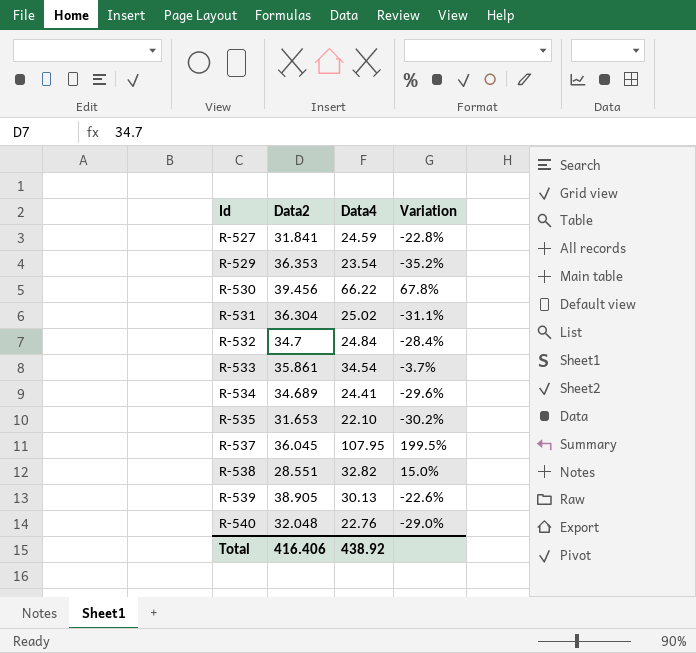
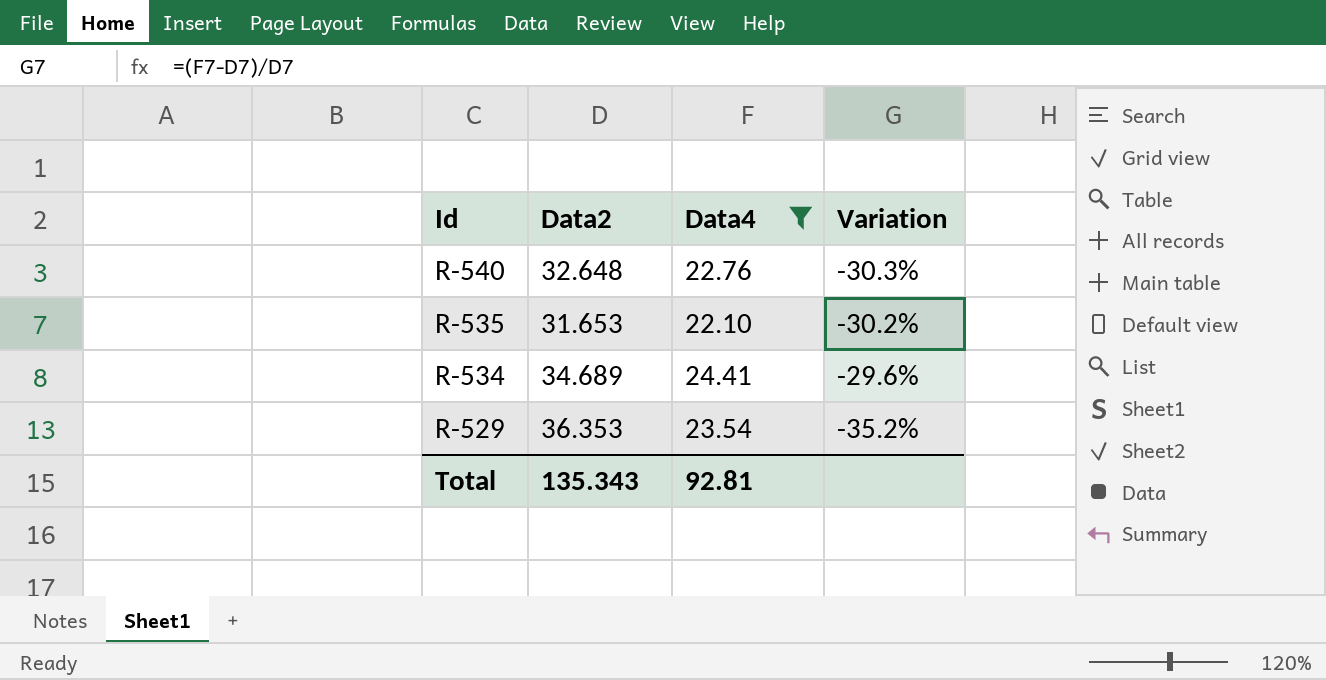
filter: none -> Data4 <= 24.41
row order: Id ascending -> Id descending
R-540 | Data2: 32.048 -> 32.648
R-540 | Variation: -29.0% -> -30.3%
Total | Data2: 416.406 -> 135.343
Total | Data4: 438.92 -> 92.81

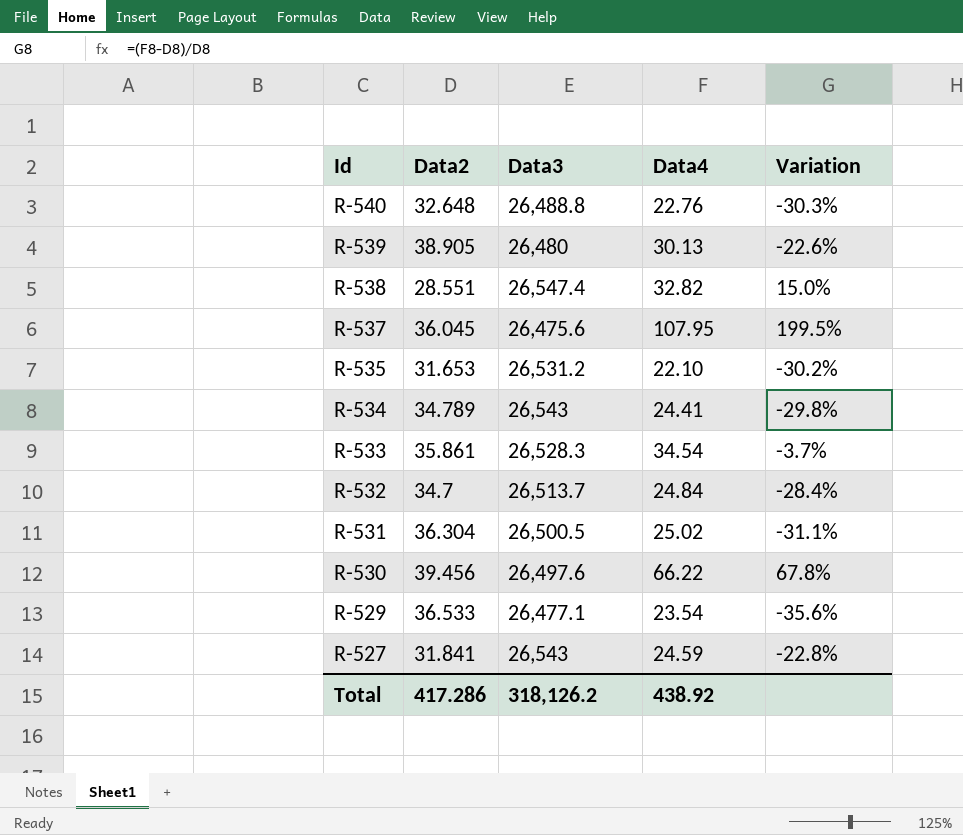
filter: Data4 <= 24.41 -> none
column Data3 | position: none -> 3
R-534 | Data2: 34.689 -> 34.789
R-534 | Variation: -29.6% -> -29.8%
R-529 | Data2: 36.353 -> 36.533
R-529 | Variation: -35.2% -> -35.6%
Total | Data2: 135.343 -> 417.286
Total | Data4: 92.81 -> 438.92

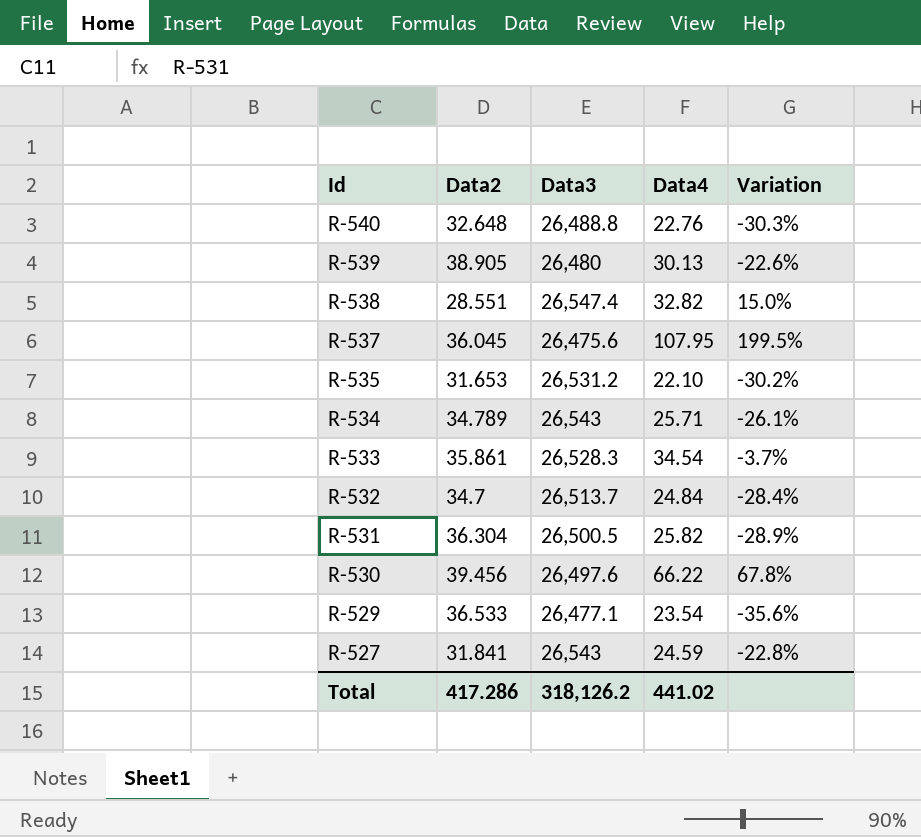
R-534 | Data4: 24.41 -> 25.71
R-534 | Variation: -29.8% -> -26.1%
R-531 | Data4: 25.02 -> 25.82
R-531 | Variation: -31.1% -> -28.9%
Total | Data4: 438.92 -> 441.02

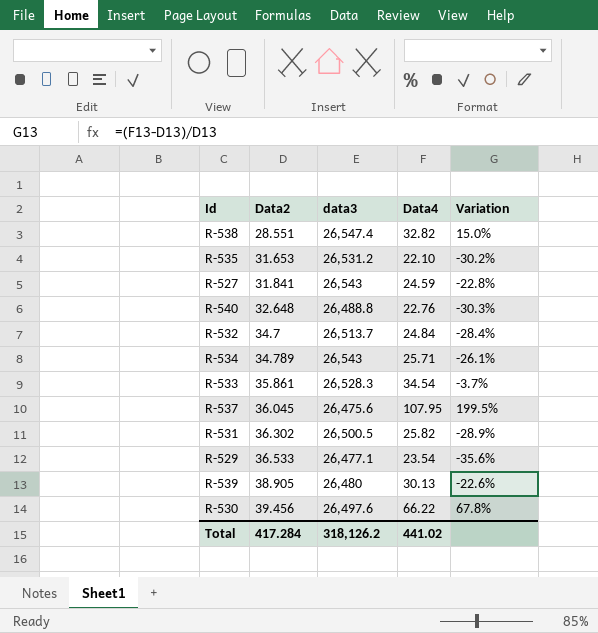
row order: Id descending -> Data2 ascending
column name: Data3 -> data3
R-531 | Data2: 36.304 -> 36.302
Total | Data2: 417.286 -> 417.284

